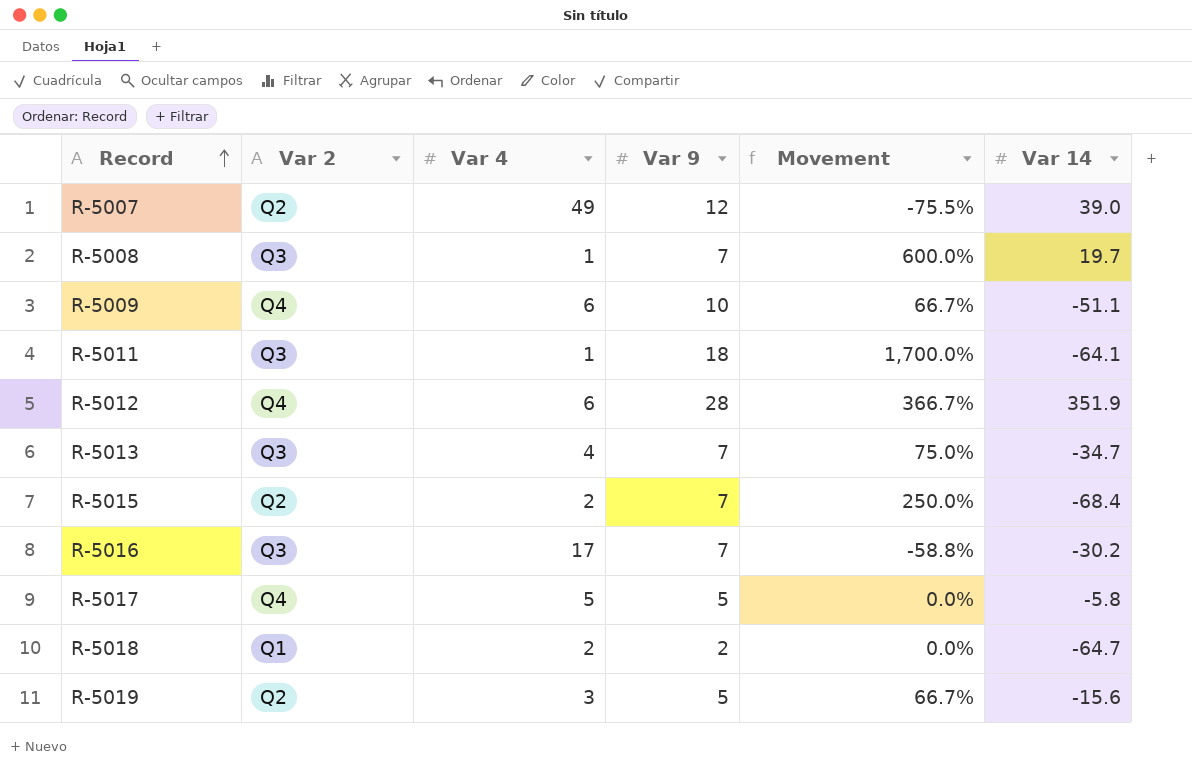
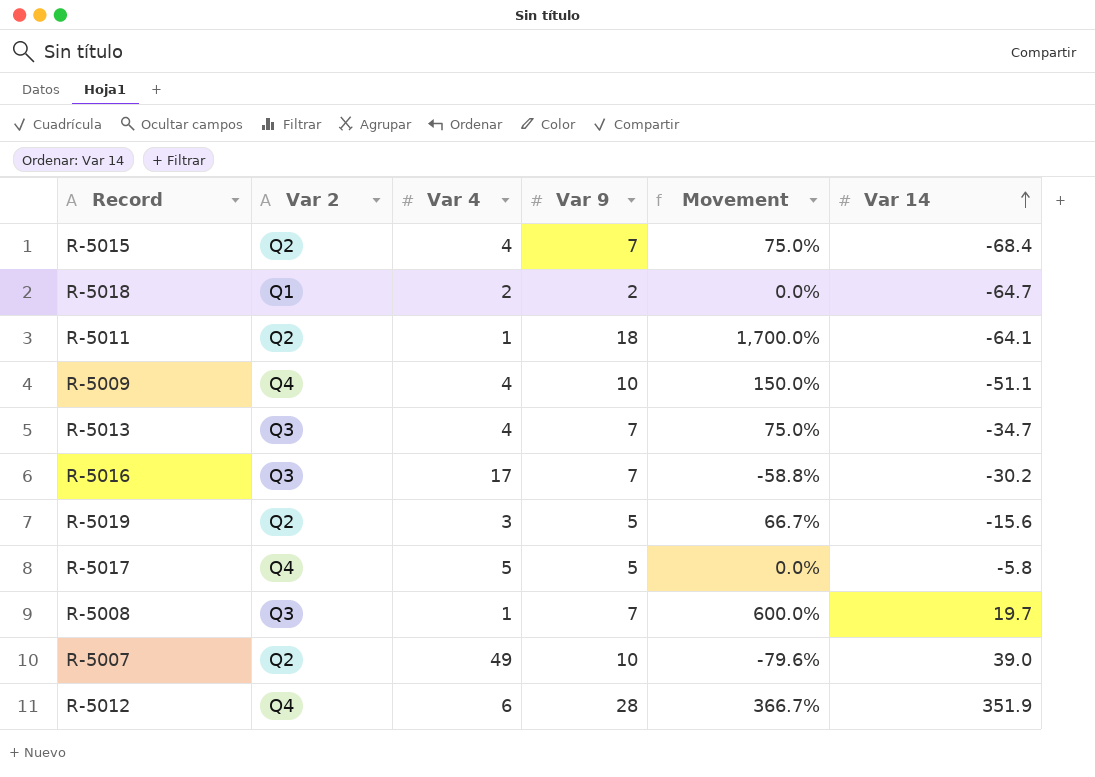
row order: Record ascending -> Var 14 ascending
R-5015 | Var 4: 2 -> 4
R-5015 | Movement: 250.0% -> 75.0%
R-5011 | Var 2: Q3 -> Q2
R-5009 | Var 4: 6 -> 4
R-5009 | Movement: 66.7% -> 150.0%
R-5007 | Var 9: 12 -> 10
R-5007 | Movement: -75.5% -> -79.6%

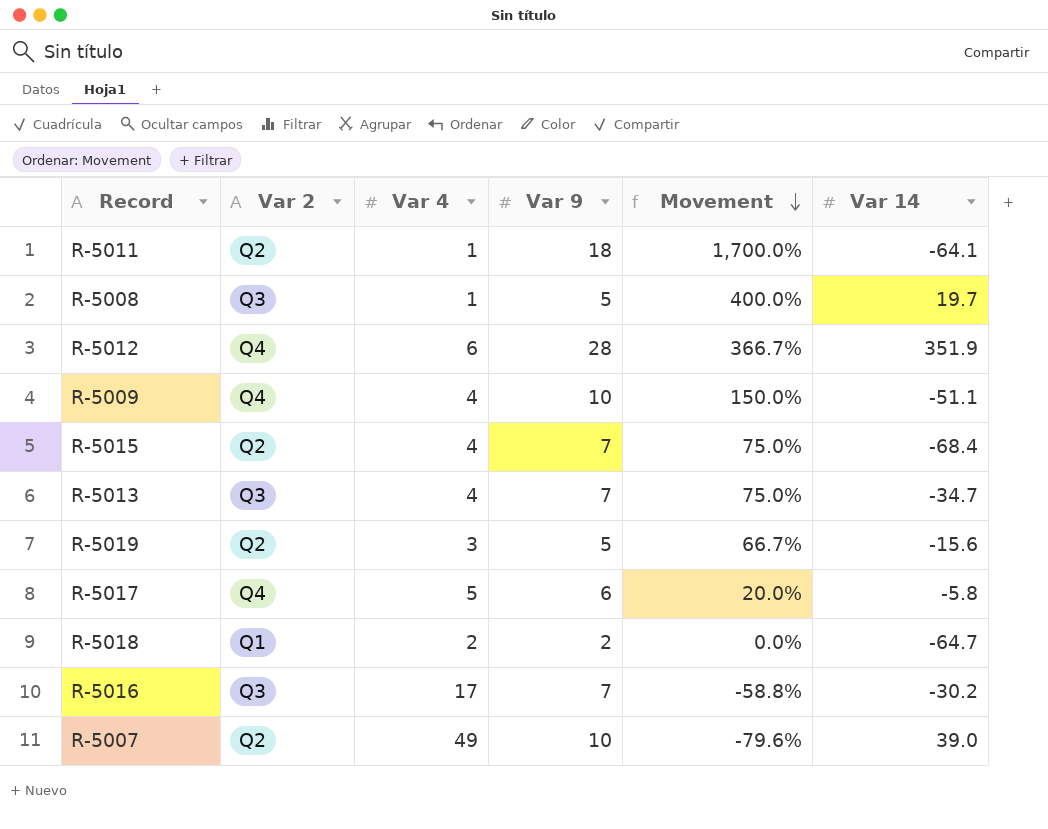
row order: Var 14 ascending -> Movement descending
R-5008 | Var 9: 7 -> 5
R-5008 | Movement: 600.0% -> 400.0%
R-5017 | Var 9: 5 -> 6
R-5017 | Movement: 0.0% -> 20.0%

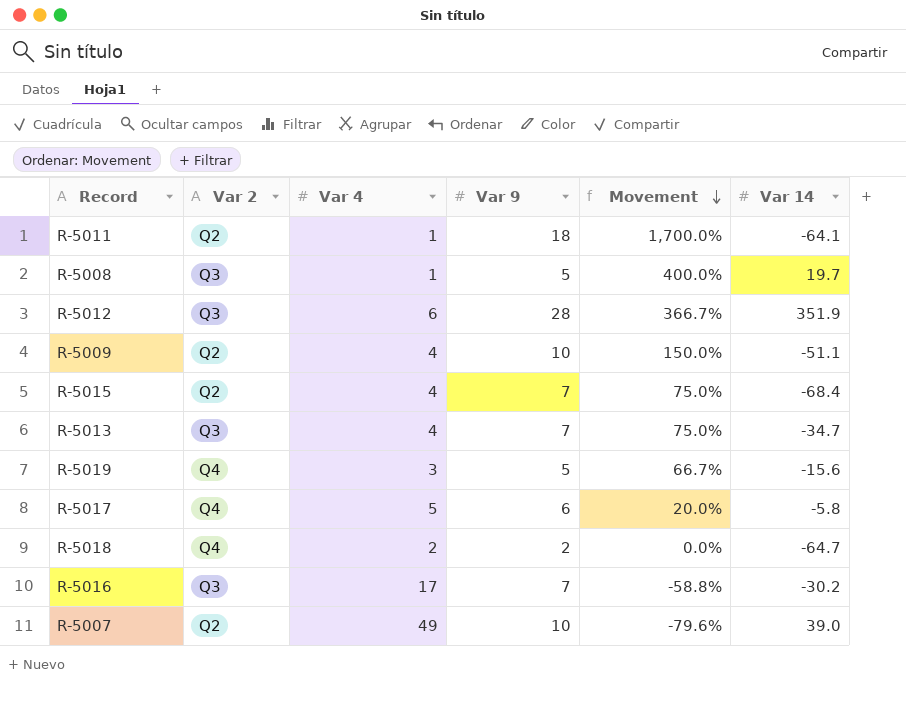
R-5012 | Var 2: Q4 -> Q3
R-5009 | Var 2: Q4 -> Q2
R-5019 | Var 2: Q2 -> Q4
R-5018 | Var 2: Q1 -> Q4

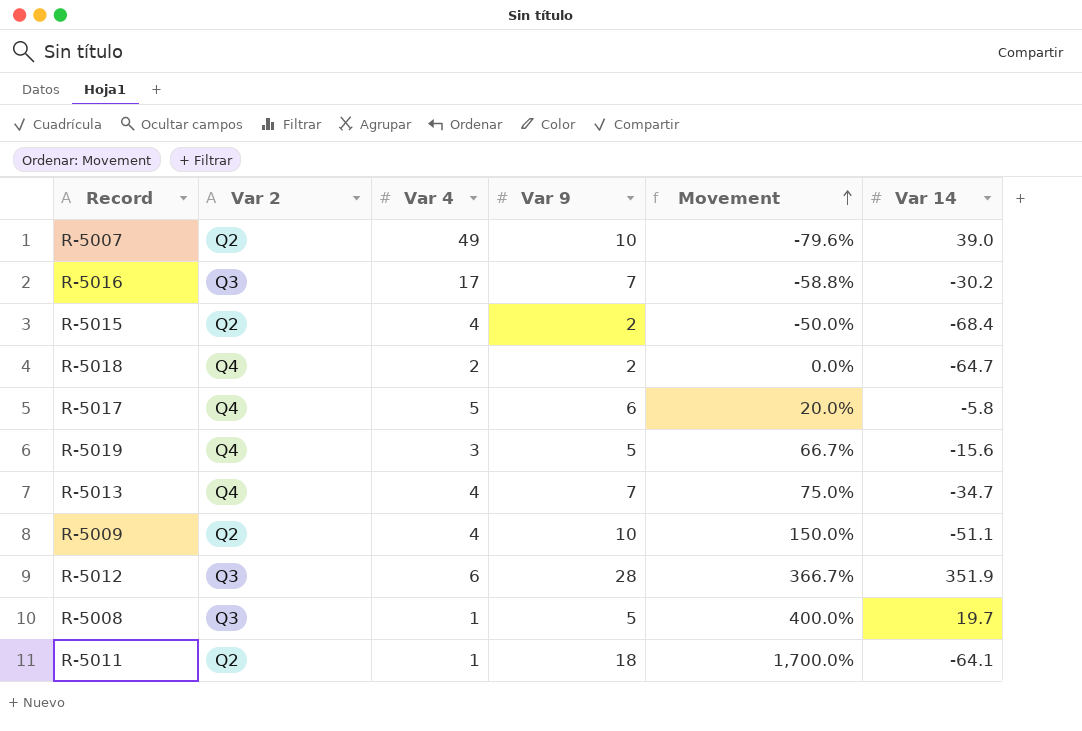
row order: Movement descending -> Movement ascending
R-5015 | Var 9: 7 -> 2
R-5015 | Movement: 75.0% -> -50.0%
R-5013 | Var 2: Q3 -> Q4

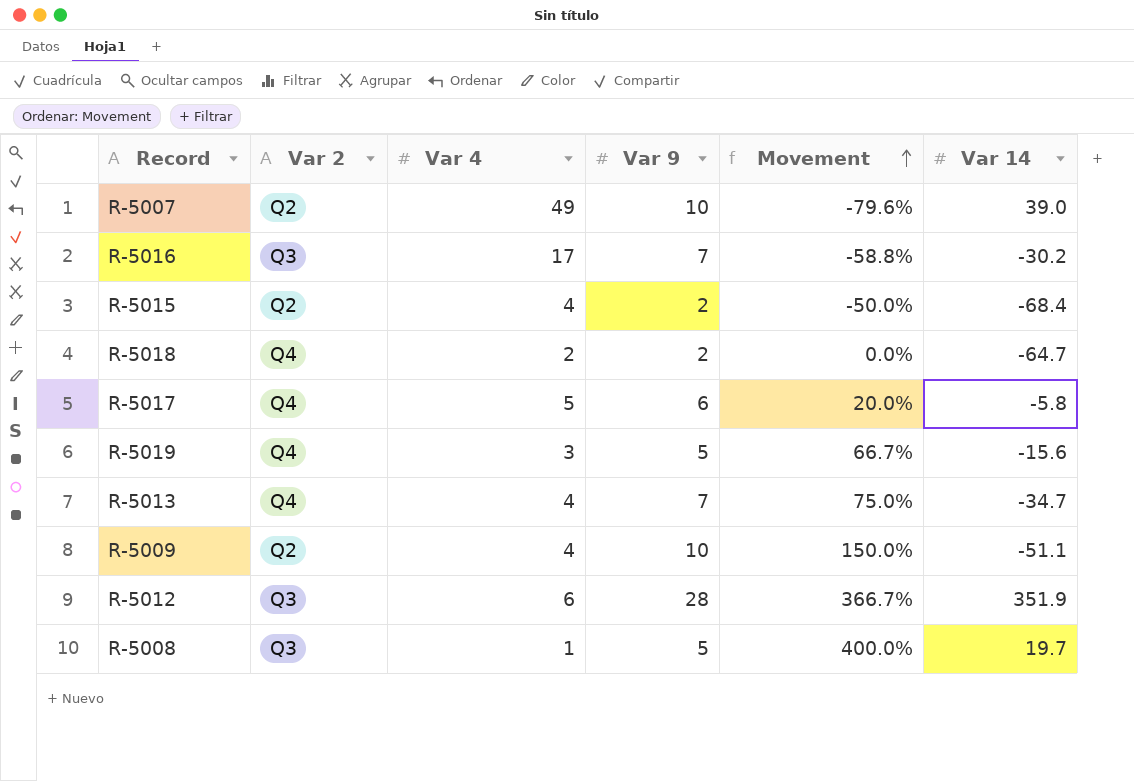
row R-5011: Q2 | 1 | 18 | 1,700.0% | -64.1 -> none

